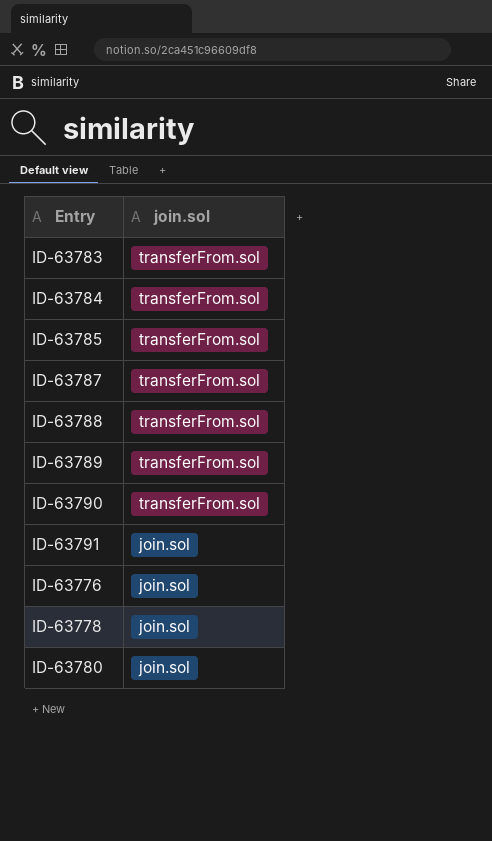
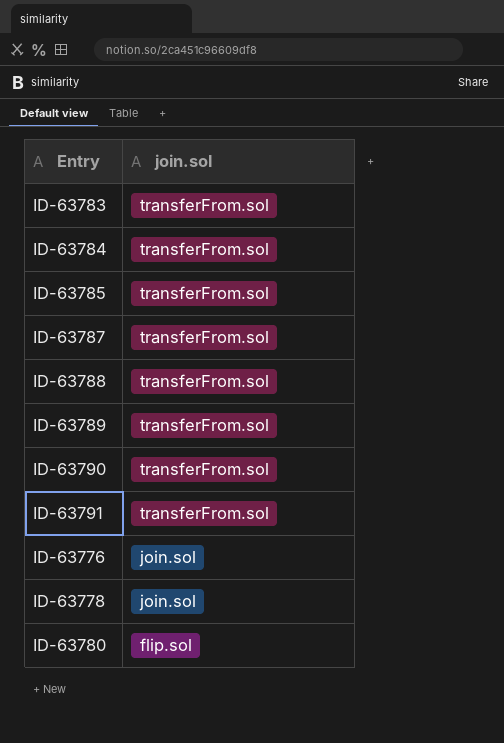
ID-63791 | join.sol: join.sol -> transferFrom.sol
ID-63780 | join.sol: join.sol -> flip.sol

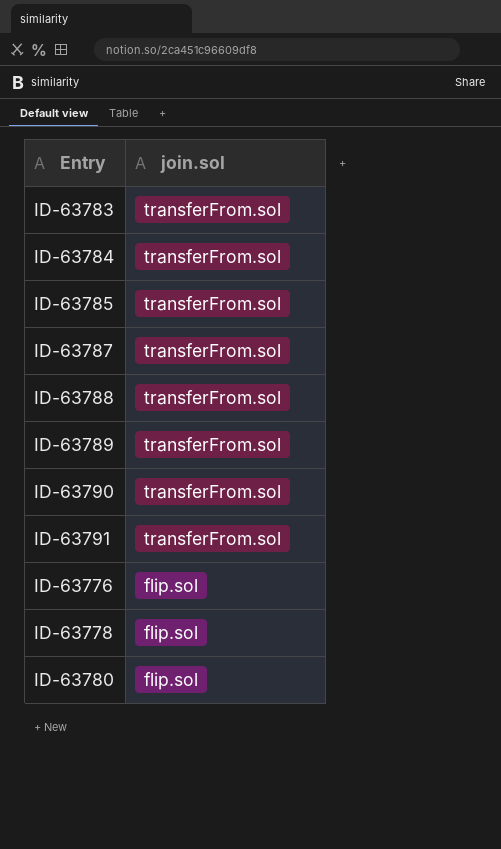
ID-63776 | join.sol: join.sol -> flip.sol
ID-63778 | join.sol: join.sol -> flip.sol

